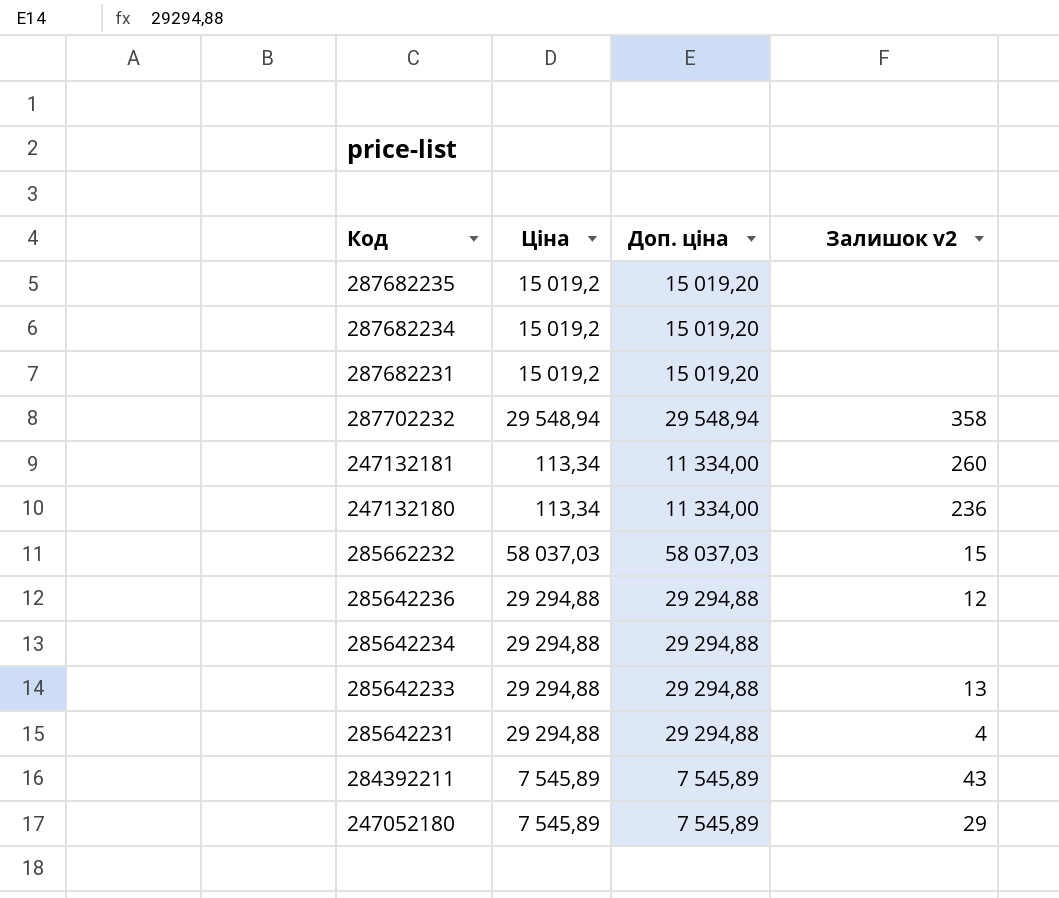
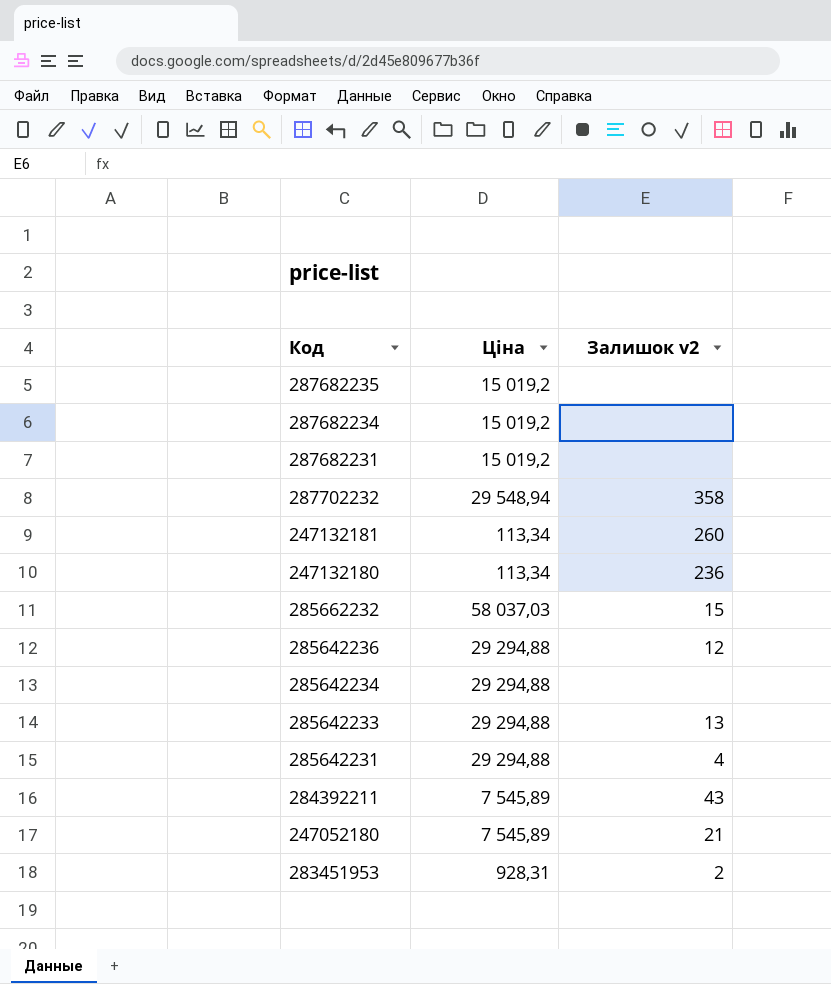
column Доп. ціна | position: 3 -> none
247052180 | Залишок v2: 29 -> 21
row 283451953: none -> 928,31 | 2

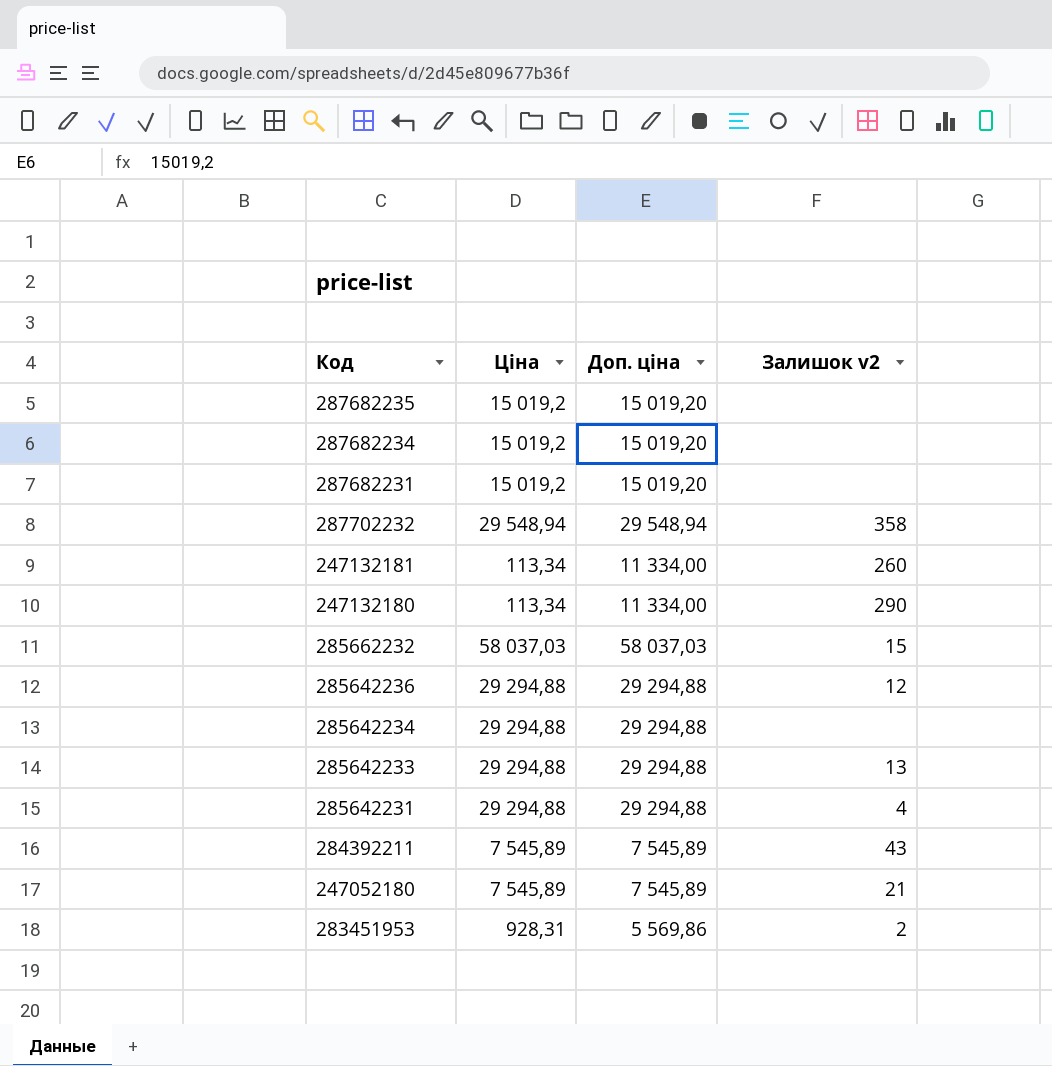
column Доп. ціна | position: none -> 3
247132180 | Залишок v2: 236 -> 290

